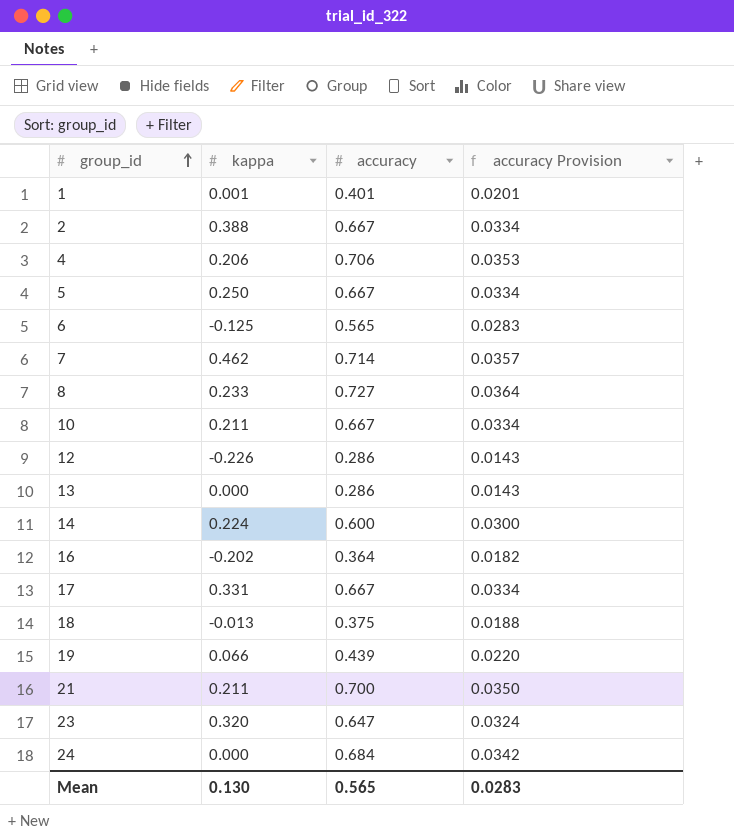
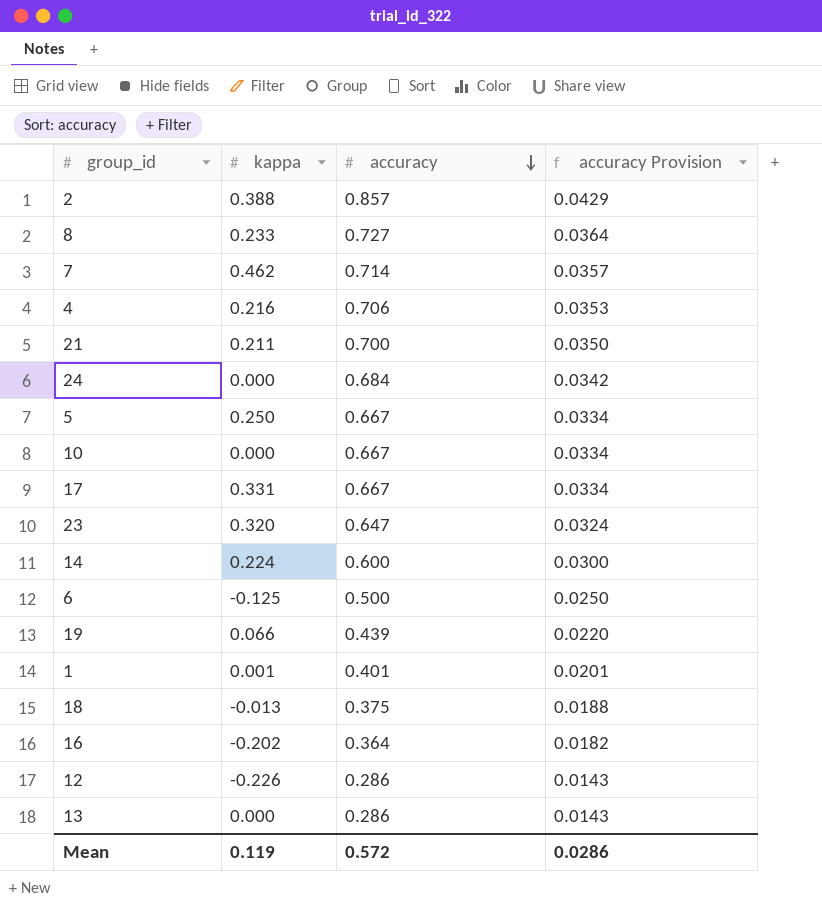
row order: group_id ascending -> accuracy descending
2 | accuracy: 0.667 -> 0.857
2 | accuracy Provision: 0.0334 -> 0.0429
4 | kappa: 0.206 -> 0.216
10 | kappa: 0.211 -> 0.000
6 | accuracy: 0.565 -> 0.500
6 | accuracy Provision: 0.0283 -> 0.0250
Mean | kappa: 0.130 -> 0.119
Mean | accuracy: 0.565 -> 0.572
Mean | accuracy Provision: 0.0283 -> 0.0286

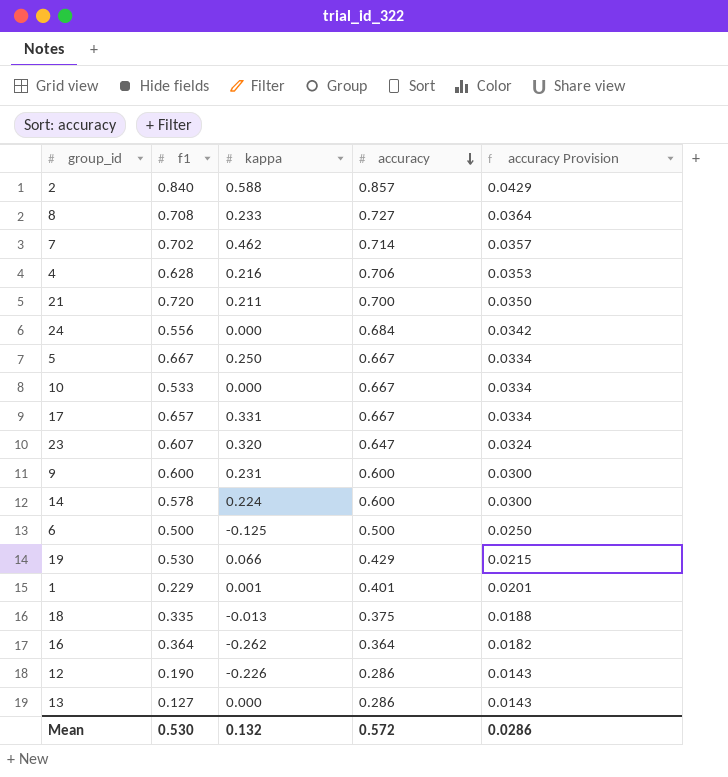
column f1 | position: none -> 2
2 | kappa: 0.388 -> 0.588
row 9: none -> 0.600 | 0.231 | 0.600 | 0.0300
19 | accuracy: 0.439 -> 0.429
19 | accuracy Provision: 0.0220 -> 0.0215
16 | kappa: -0.202 -> -0.262
Mean | kappa: 0.119 -> 0.132

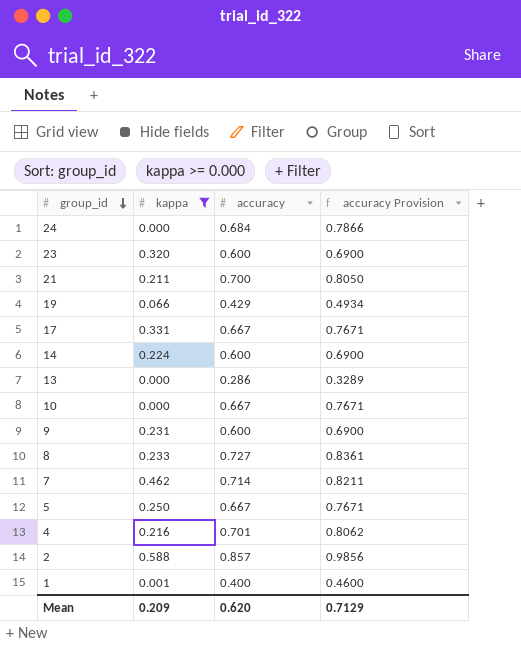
filter: none -> kappa >= 0.000
row order: accuracy descending -> group_id descending
column f1 | position: 2 -> none
column accuracy Provision | formula: [accuracy] * 0.05 -> [accuracy] * 1.15
23 | accuracy: 0.647 -> 0.600
4 | accuracy: 0.706 -> 0.701
1 | accuracy: 0.401 -> 0.400
Mean | kappa: 0.132 -> 0.209
Mean | accuracy: 0.572 -> 0.620
Mean | accuracy Provision: 0.0286 -> 0.7129

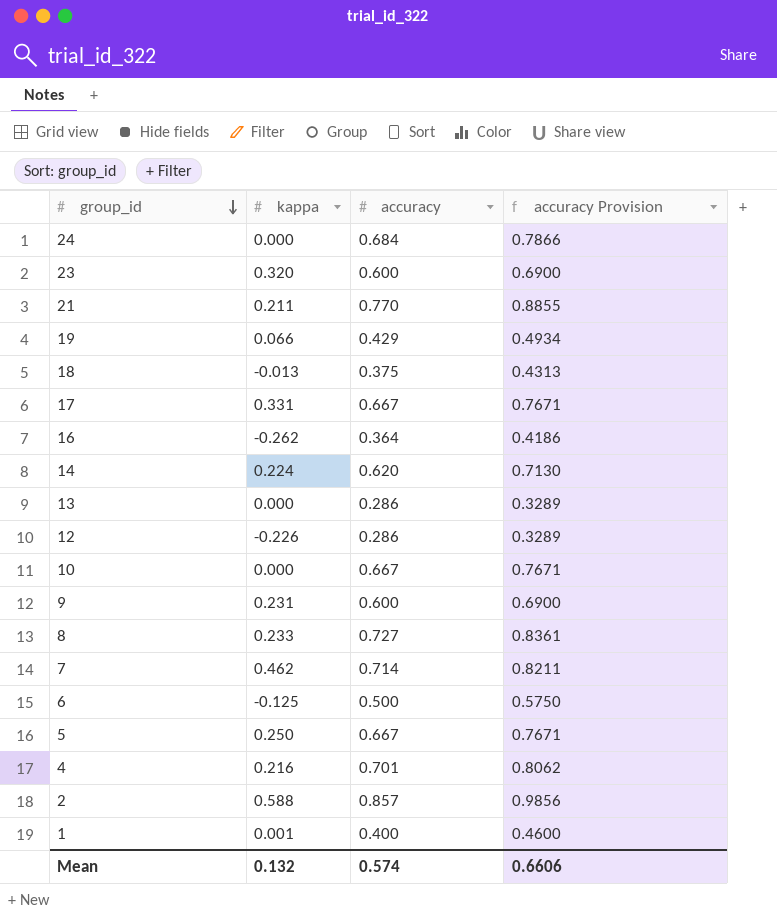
filter: kappa >= 0.000 -> none
21 | accuracy: 0.700 -> 0.770
21 | accuracy Provision: 0.8050 -> 0.8855
14 | accuracy: 0.600 -> 0.620
14 | accuracy Provision: 0.6900 -> 0.7130
Mean | kappa: 0.209 -> 0.132
Mean | accuracy: 0.620 -> 0.574
Mean | accuracy Provision: 0.7129 -> 0.6606

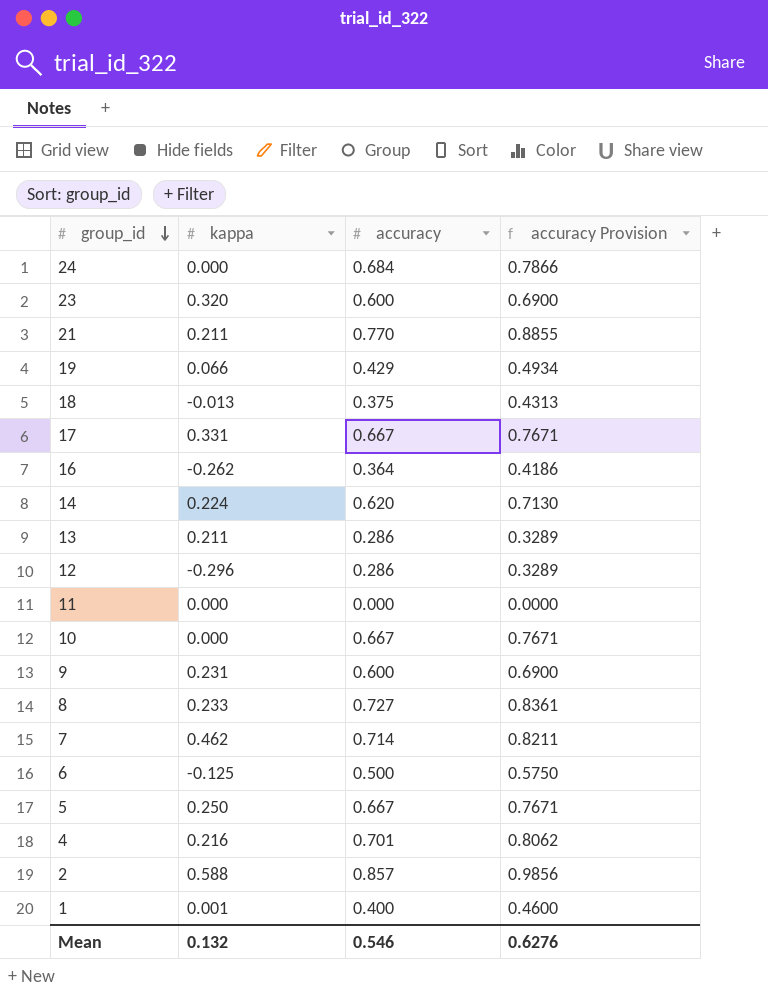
13 | kappa: 0.000 -> 0.211
12 | kappa: -0.226 -> -0.296
row 11: none -> 0.000 | 0.000 | 0.0000
Mean | accuracy: 0.574 -> 0.546
Mean | accuracy Provision: 0.6606 -> 0.6276

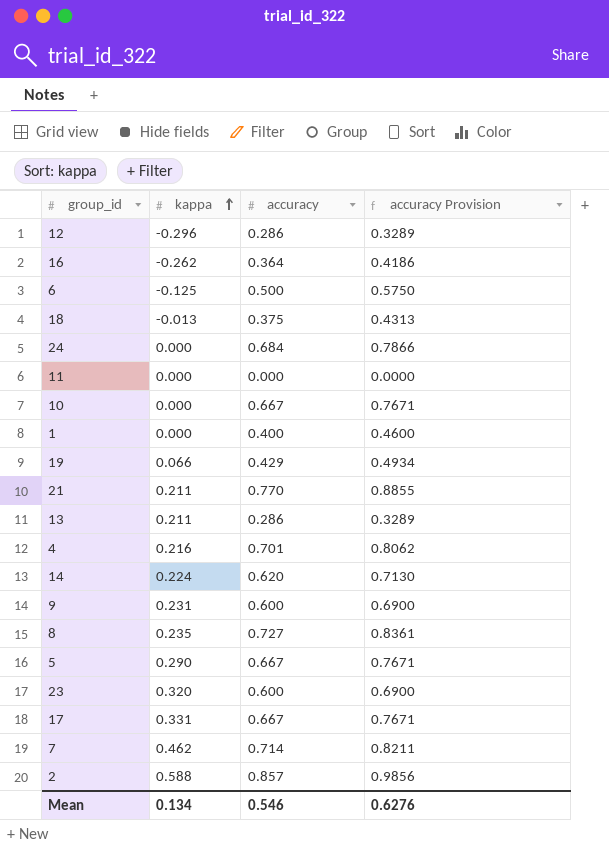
row order: group_id descending -> kappa ascending
1 | kappa: 0.001 -> 0.000
8 | kappa: 0.233 -> 0.235
5 | kappa: 0.250 -> 0.290
Mean | kappa: 0.132 -> 0.134

